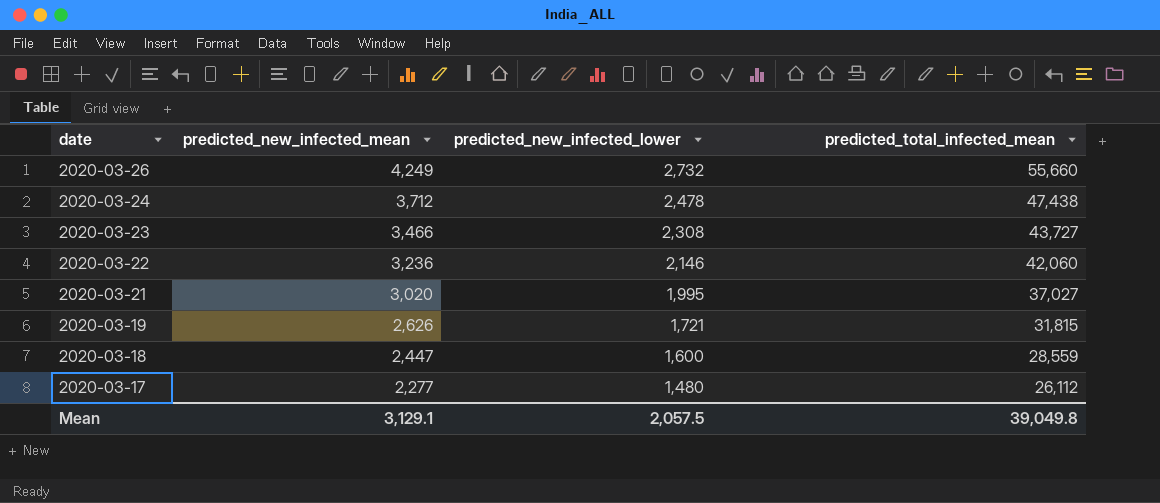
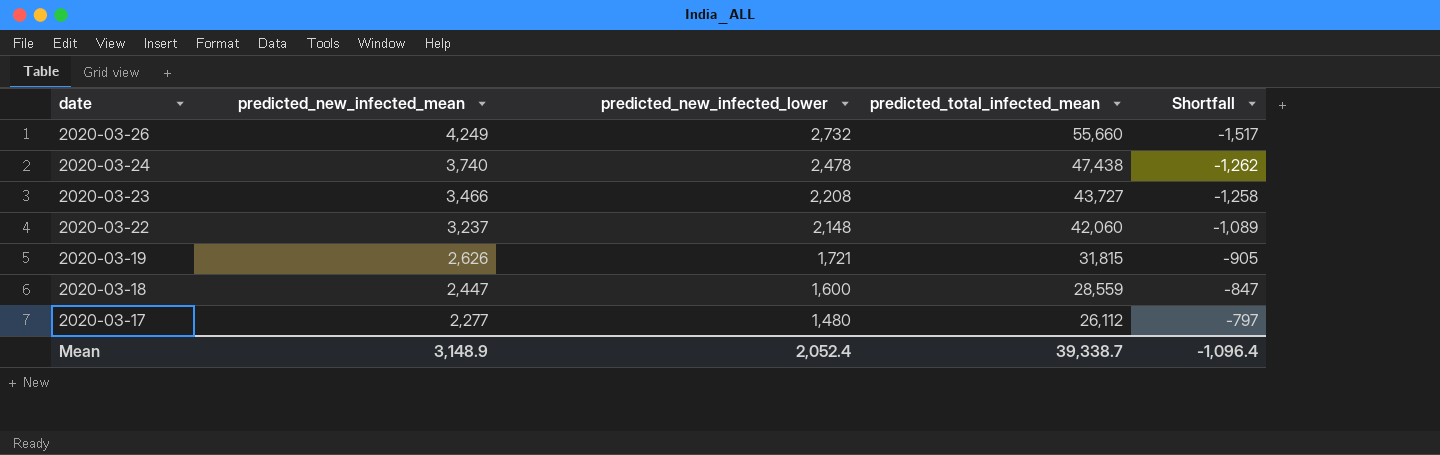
column Shortfall | formula: none -> [predicted_new_infected_lower] - [predicted_new_infected_mean]
row 2020-03-21: 3,020 | 1,995 | 37,027 -> none
2020-03-24 | predicted_new_infected_mean: 3,712 -> 3,740
2020-03-23 | predicted_new_infected_lower: 2,308 -> 2,208
2020-03-22 | predicted_new_infected_mean: 3,236 -> 3,237
2020-03-22 | predicted_new_infected_lower: 2,146 -> 2,148
Mean | predicted_new_infected_mean: 3,129.1 -> 3,148.9
Mean | predicted_new_infected_lower: 2,057.5 -> 2,052.4
Mean | predicted_total_infected_mean: 39,049.8 -> 39,338.7

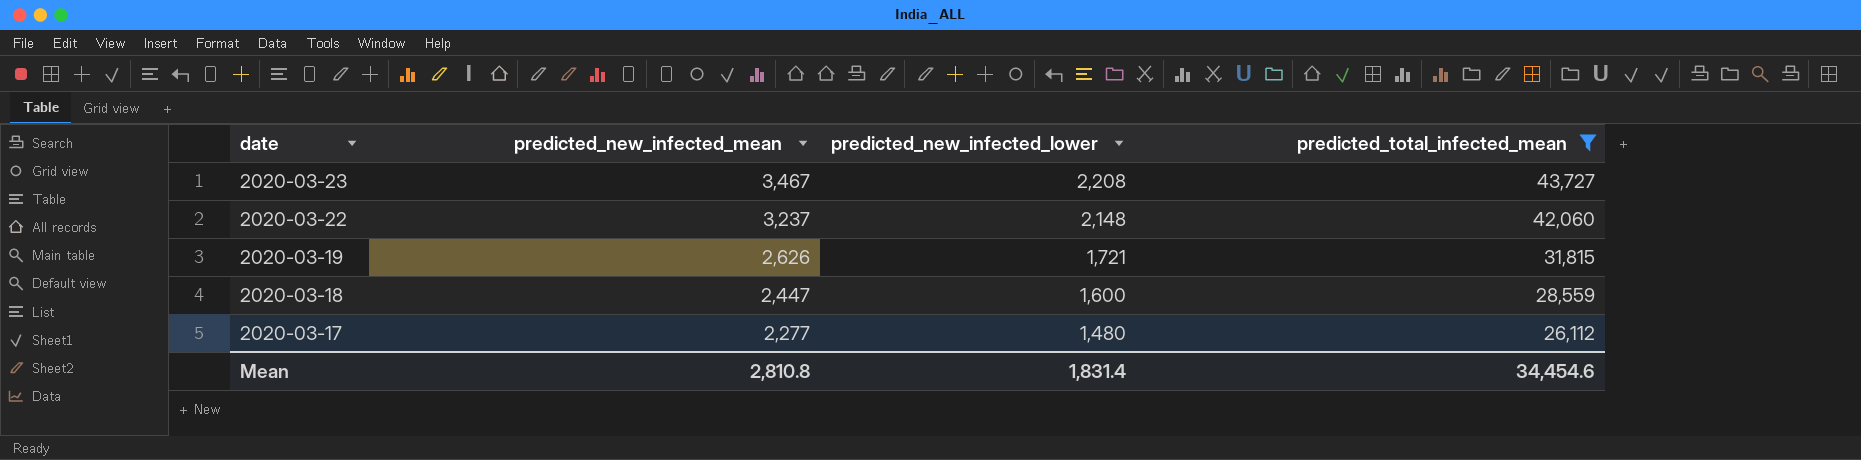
filter: none -> predicted_total_infected_mean <= 43,727
column Shortfall | formula: [predicted_new_infected_lower] - [predicted_new_infected_mean] -> none
2020-03-23 | predicted_new_infected_mean: 3,466 -> 3,467
Mean | predicted_new_infected_mean: 3,148.9 -> 2,810.8
Mean | predicted_new_infected_lower: 2,052.4 -> 1,831.4
Mean | predicted_total_infected_mean: 39,338.7 -> 34,454.6

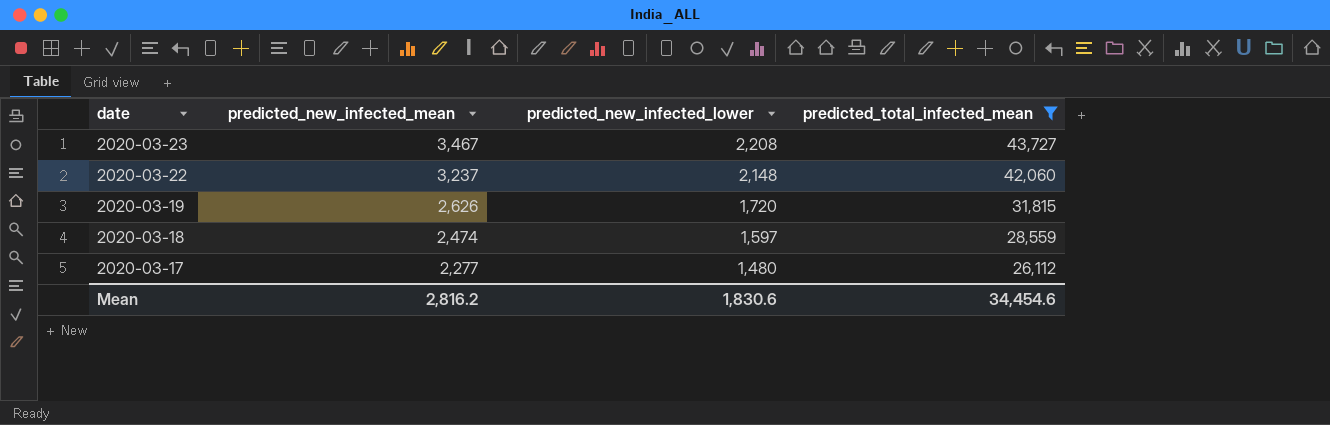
2020-03-19 | predicted_new_infected_lower: 1,721 -> 1,720
2020-03-18 | predicted_new_infected_mean: 2,447 -> 2,474
2020-03-18 | predicted_new_infected_lower: 1,600 -> 1,597
Mean | predicted_new_infected_mean: 2,810.8 -> 2,816.2
Mean | predicted_new_infected_lower: 1,831.4 -> 1,830.6

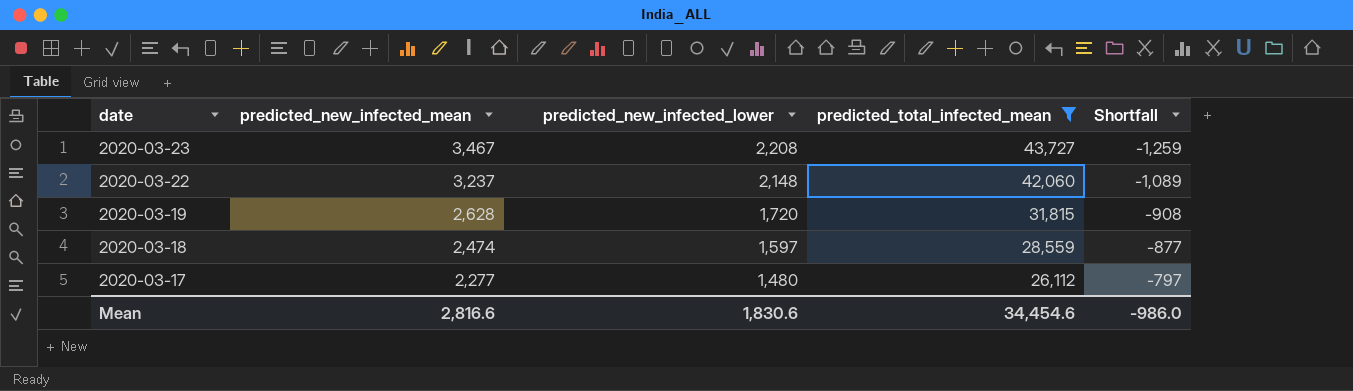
column Shortfall | formula: none -> [predicted_new_infected_lower] - [predicted_new_infected_mean]
2020-03-19 | predicted_new_infected_mean: 2,626 -> 2,628
Mean | predicted_new_infected_mean: 2,816.2 -> 2,816.6

